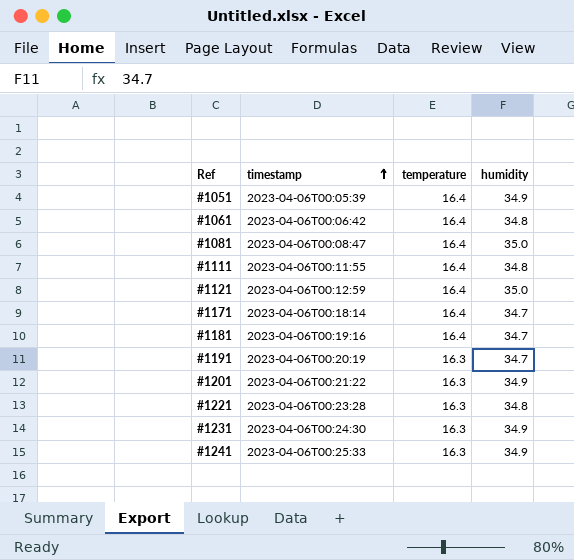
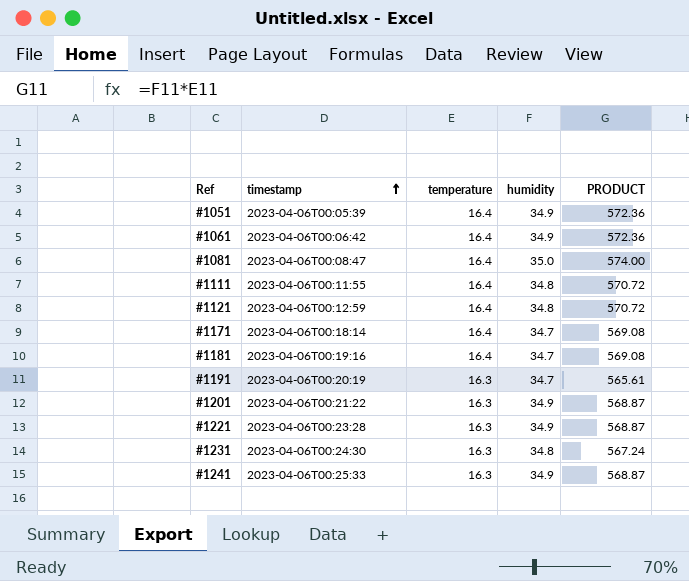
column PRODUCT | formula: none -> [temperature] * [humidity]
#1061 | humidity: 34.8 -> 34.9
#1121 | humidity: 35.0 -> 34.8
#1221 | humidity: 34.8 -> 34.9
#1231 | humidity: 34.9 -> 34.8

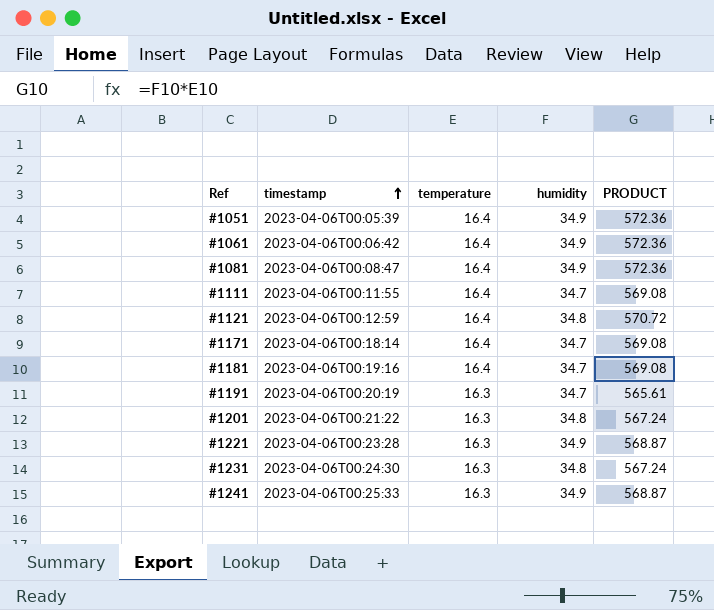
#1081 | humidity: 35.0 -> 34.9
#1081 | PRODUCT: 574.00 -> 572.36
#1111 | humidity: 34.8 -> 34.7
#1111 | PRODUCT: 570.72 -> 569.08
#1201 | humidity: 34.9 -> 34.8
#1201 | PRODUCT: 568.87 -> 567.24

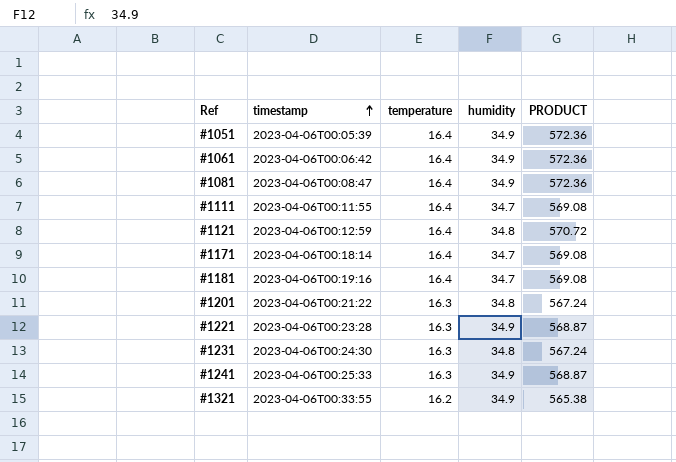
row #1191: 2023-04-06T00:20:19 | 16.3 | 34.7 | 565.61 -> none
row #1321: none -> 2023-04-06T00:33:55 | 16.2 | 34.9 | 565.38

